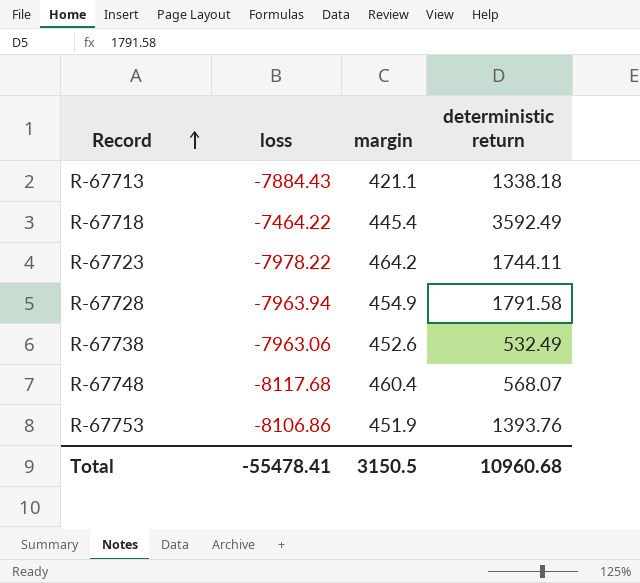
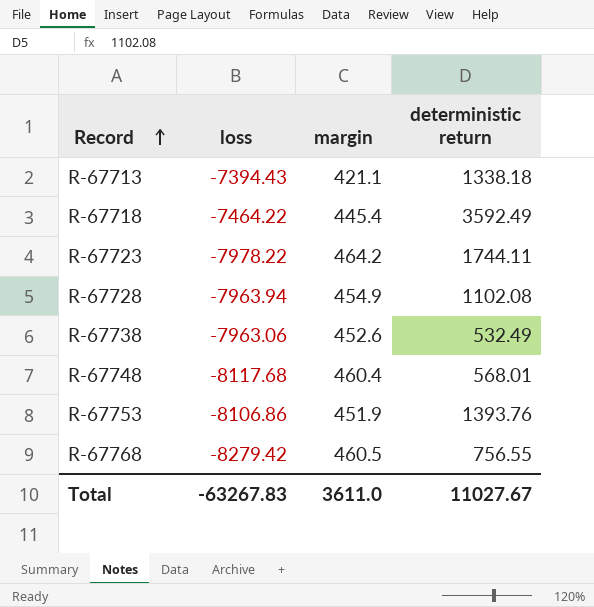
R-67713 | loss: -7884.43 -> -7394.43
R-67728 | deterministic return: 1791.58 -> 1102.08
R-67748 | deterministic return: 568.07 -> 568.01
row R-67768: none -> -8279.42 | 460.5 | 756.55
Total | loss: -55478.41 -> -63267.83
Total | margin: 3150.5 -> 3611.0
Total | deterministic return: 10960.68 -> 11027.67

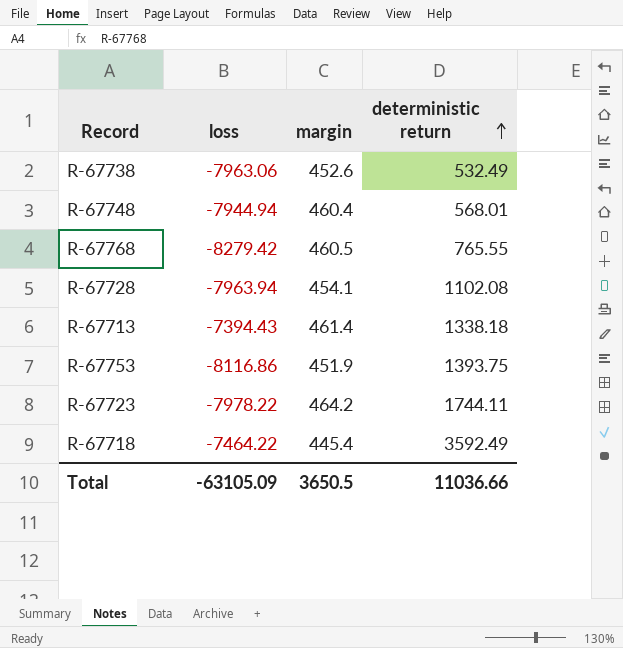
row order: Record ascending -> deterministic return ascending
R-67748 | loss: -8117.68 -> -7944.94
R-67768 | deterministic return: 756.55 -> 765.55
R-67728 | margin: 454.9 -> 454.1
R-67713 | margin: 421.1 -> 461.4
R-67753 | loss: -8106.86 -> -8116.86
R-67753 | deterministic return: 1393.76 -> 1393.75
Total | loss: -63267.83 -> -63105.09
Total | margin: 3611.0 -> 3650.5
Total | deterministic return: 11027.67 -> 11036.66

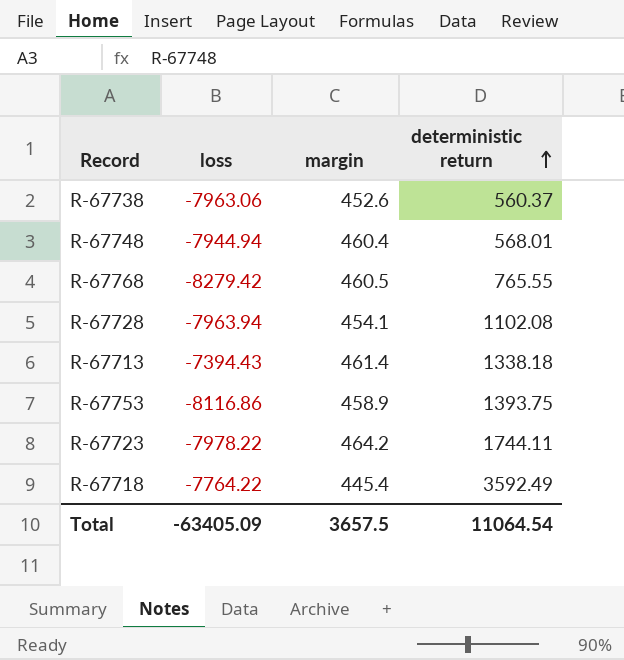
R-67738 | deterministic return: 532.49 -> 560.37
R-67753 | margin: 451.9 -> 458.9
R-67718 | loss: -7464.22 -> -7764.22
Total | loss: -63105.09 -> -63405.09
Total | margin: 3650.5 -> 3657.5
Total | deterministic return: 11036.66 -> 11064.54

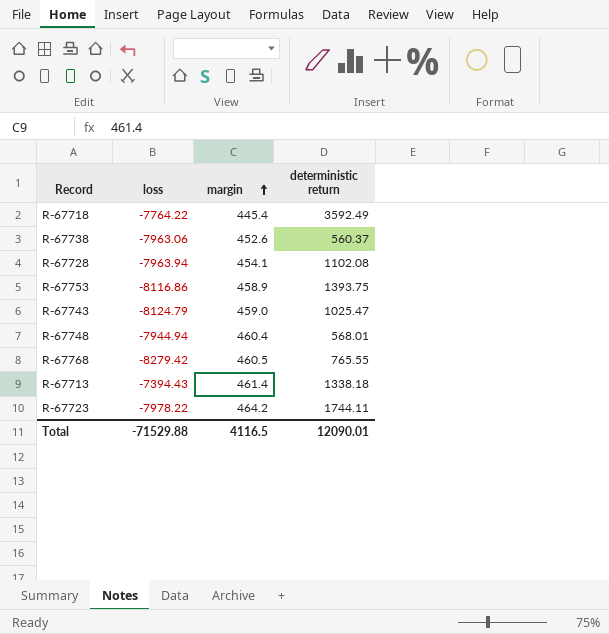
row order: deterministic return ascending -> margin ascending
row R-67743: none -> -8124.79 | 459.0 | 1025.47
Total | loss: -63405.09 -> -71529.88
Total | margin: 3657.5 -> 4116.5
Total | deterministic return: 11064.54 -> 12090.01

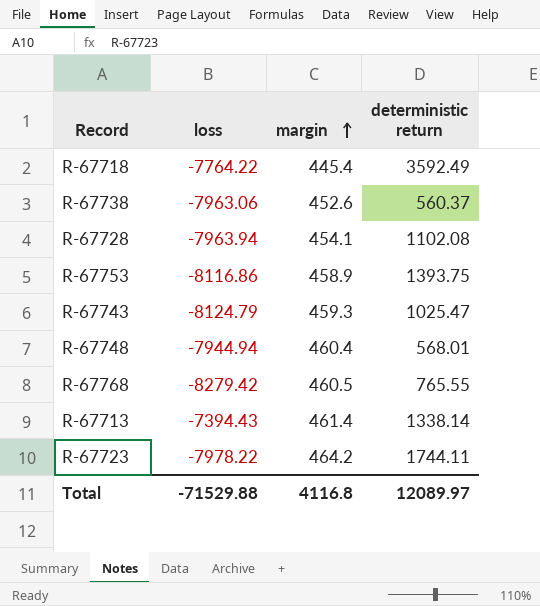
R-67743 | margin: 459.0 -> 459.3
R-67713 | deterministic return: 1338.18 -> 1338.14
Total | margin: 4116.5 -> 4116.8
Total | deterministic return: 12090.01 -> 12089.97

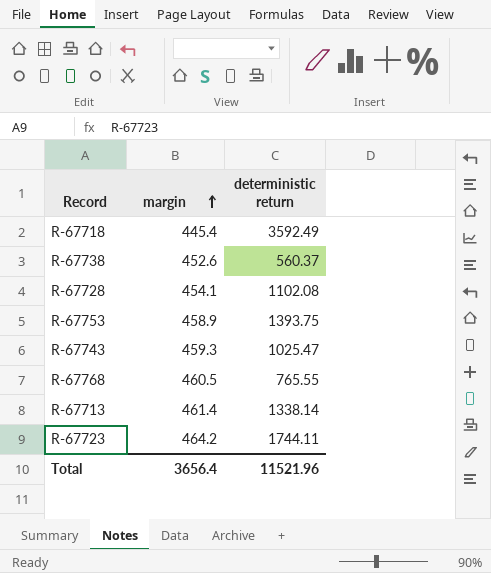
column loss | position: 2 -> none
row R-67748: -7944.94 | 460.4 | 568.01 -> none
Total | margin: 4116.8 -> 3656.4
Total | deterministic return: 12089.97 -> 11521.96

